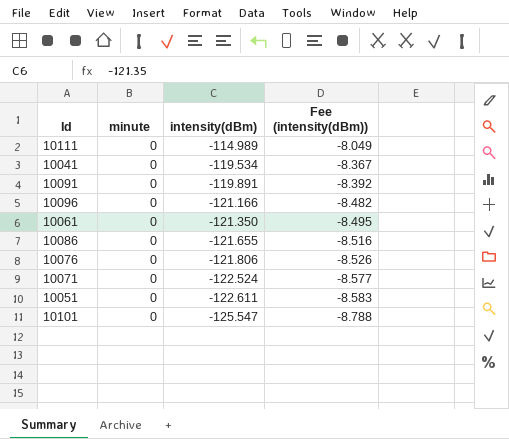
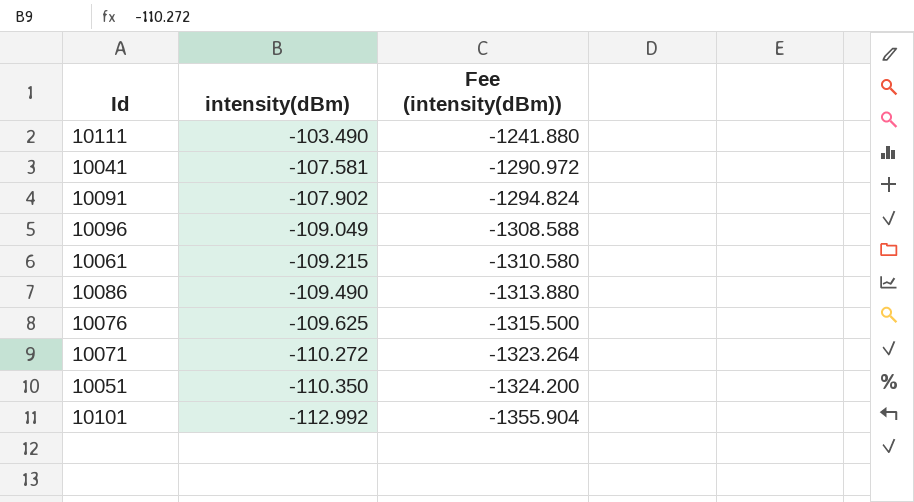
column minute | position: 2 -> none
column Fee (intensity(dBm)) | formula: [intensity(dBm)] * 0.07 -> [intensity(dBm)] * 12
10111 | intensity(dBm): -114.989 -> -103.490
10041 | intensity(dBm): -119.534 -> -107.581
10091 | intensity(dBm): -119.891 -> -107.902
10096 | intensity(dBm): -121.166 -> -109.049
10061 | intensity(dBm): -121.350 -> -109.215
10086 | intensity(dBm): -121.655 -> -109.490
10076 | intensity(dBm): -121.806 -> -109.625
10071 | intensity(dBm): -122.524 -> -110.272
10051 | intensity(dBm): -122.611 -> -110.350
10101 | intensity(dBm): -125.547 -> -112.992

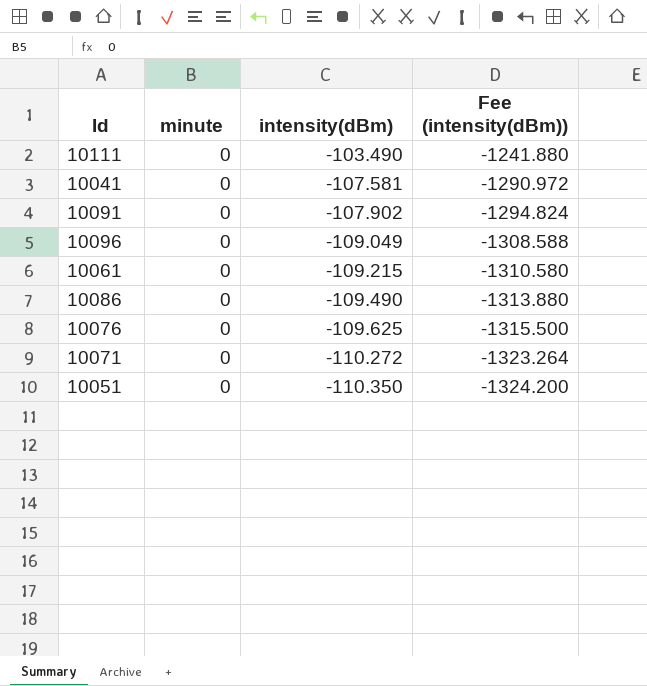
column minute | position: none -> 2
row 10101: -112.992 | -1355.904 -> none

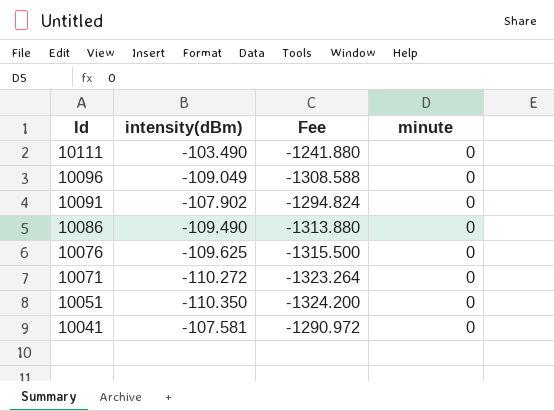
row order: intensity(dBm) descending -> Id descending
column name: Fee (intensity(dBm)) -> Fee
column minute | position: 2 -> 4
row 10061: 0 | -109.215 | -1310.580 -> none

